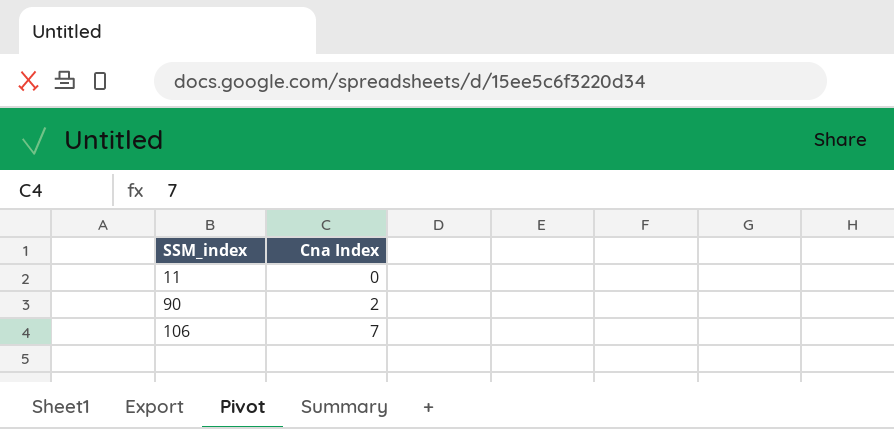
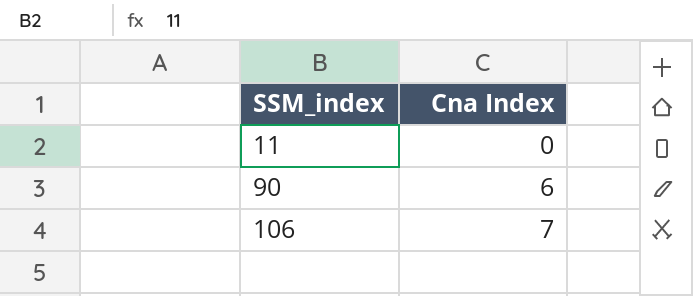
90 | Cna Index: 2 -> 6

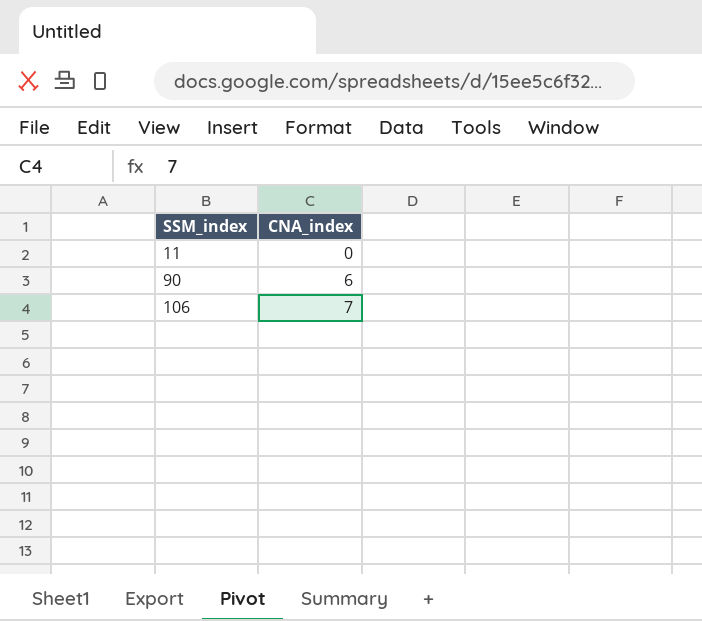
column name: Cna Index -> CNA_index

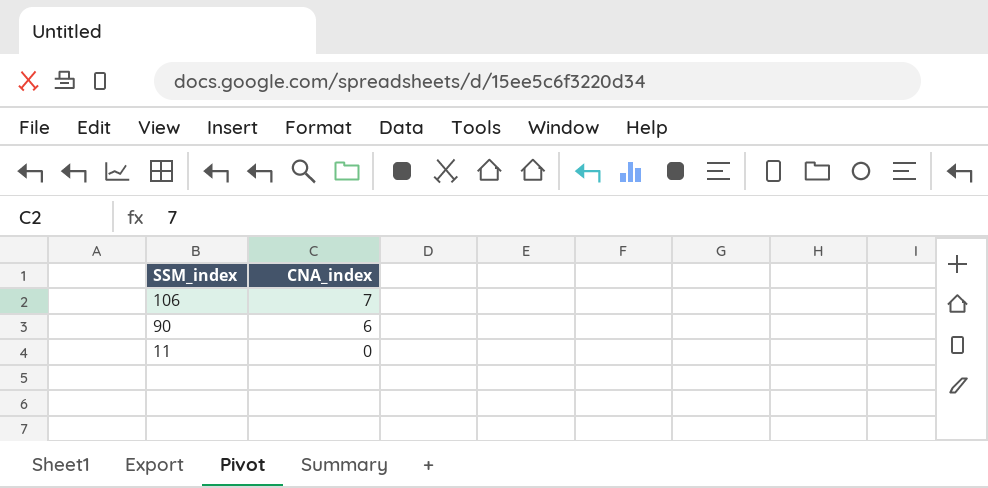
row order: SSM_index ascending -> SSM_index descending

